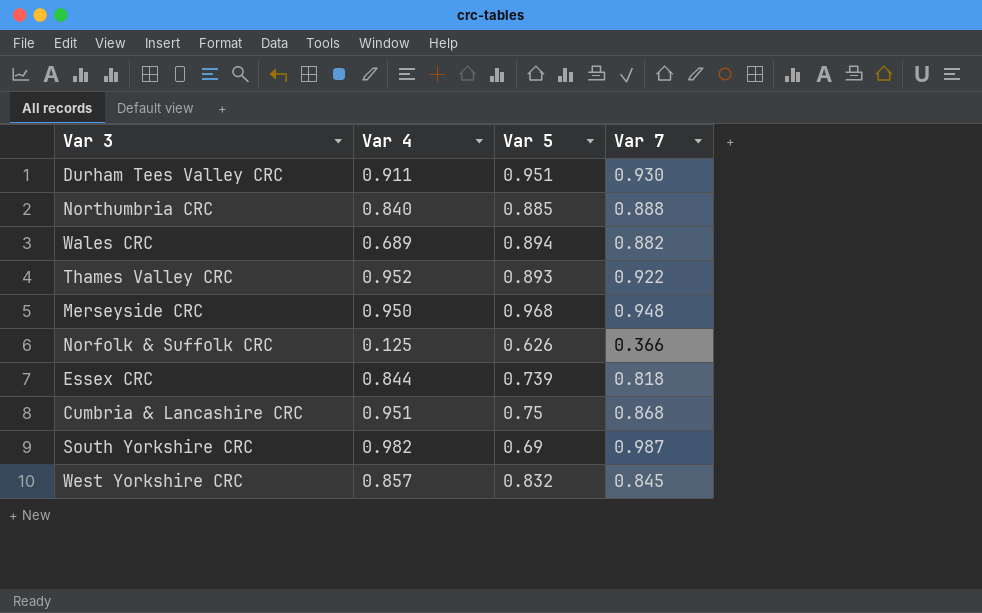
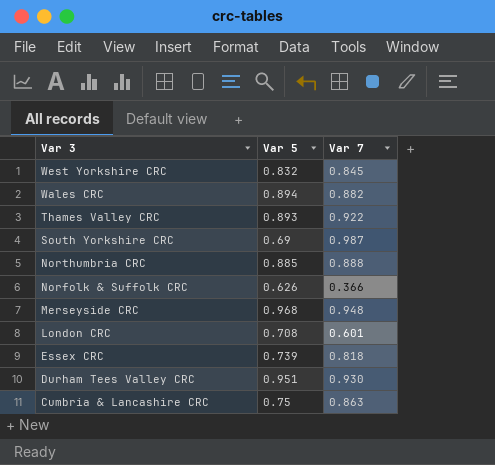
row order: none -> Var 3 descending
column Var 4 | position: 2 -> none
row London CRC: none -> 0.708 | 0.601
Cumbria & Lancashire CRC | Var 7: 0.868 -> 0.863

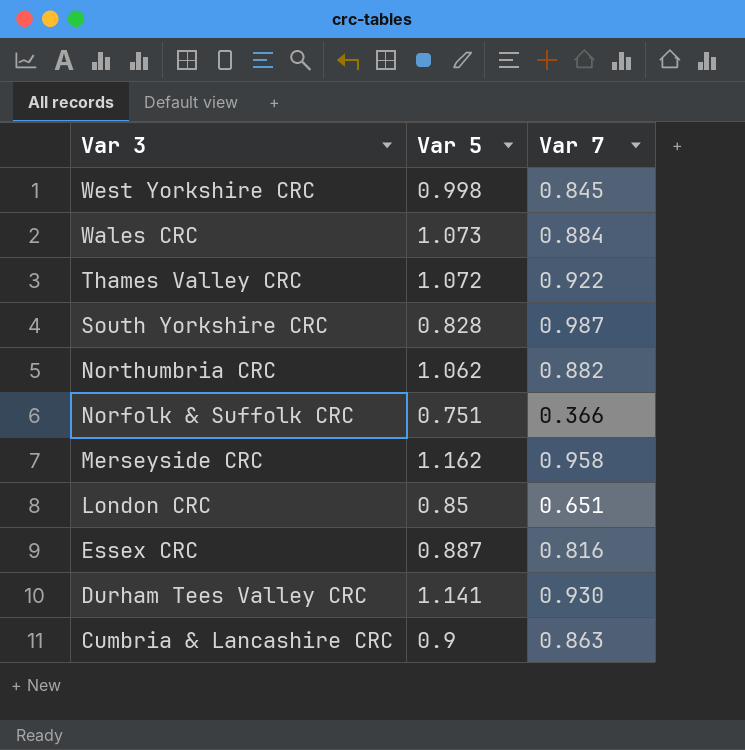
West Yorkshire CRC | Var 5: 0.832 -> 0.998
Wales CRC | Var 5: 0.894 -> 1.073
Wales CRC | Var 7: 0.882 -> 0.884
Thames Valley CRC | Var 5: 0.893 -> 1.072
South Yorkshire CRC | Var 5: 0.69 -> 0.828
Northumbria CRC | Var 5: 0.885 -> 1.062
Northumbria CRC | Var 7: 0.888 -> 0.882
Norfolk & Suffolk CRC | Var 5: 0.626 -> 0.751
Merseyside CRC | Var 5: 0.968 -> 1.162
Merseyside CRC | Var 7: 0.948 -> 0.958
London CRC | Var 5: 0.708 -> 0.85
London CRC | Var 7: 0.601 -> 0.651
Essex CRC | Var 5: 0.739 -> 0.887
Essex CRC | Var 7: 0.818 -> 0.816
Durham Tees Valley CRC | Var 5: 0.951 -> 1.141
Cumbria & Lancashire CRC | Var 5: 0.75 -> 0.9

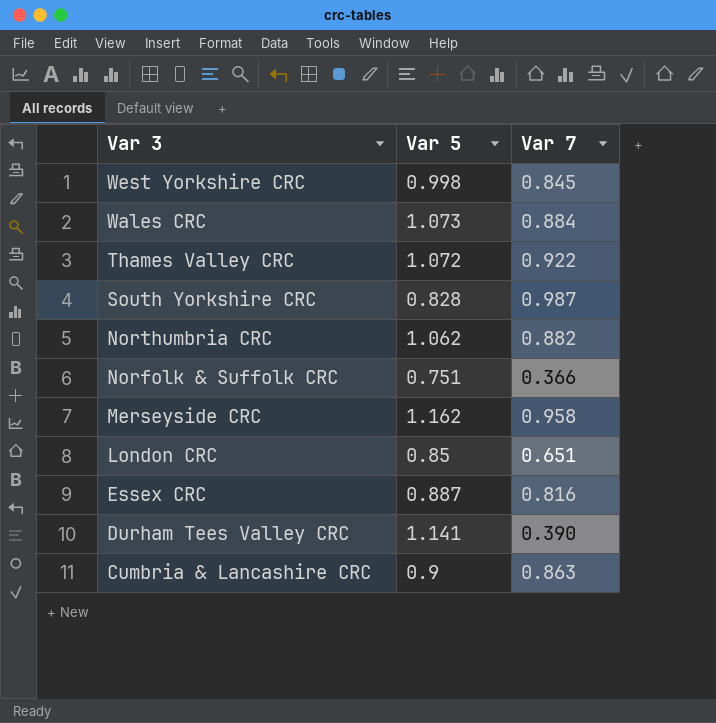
Durham Tees Valley CRC | Var 7: 0.930 -> 0.390

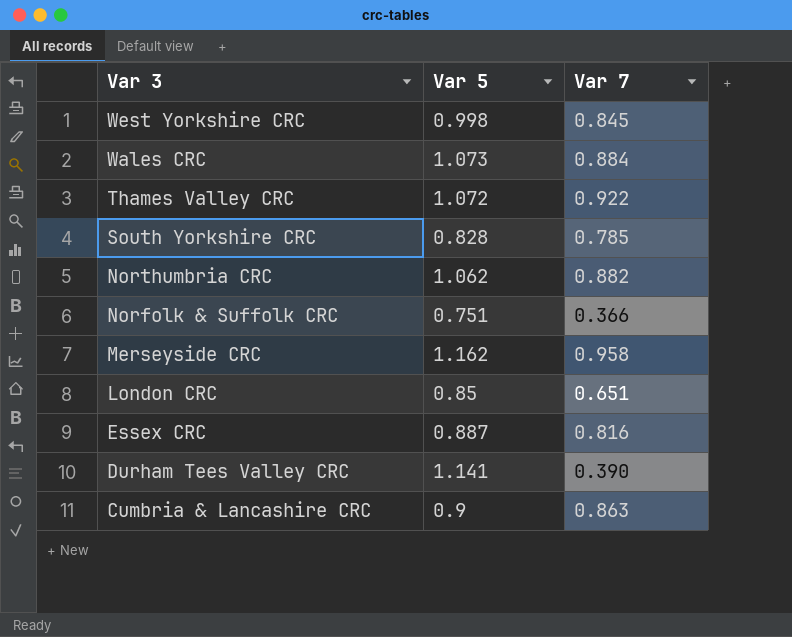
South Yorkshire CRC | Var 7: 0.987 -> 0.785

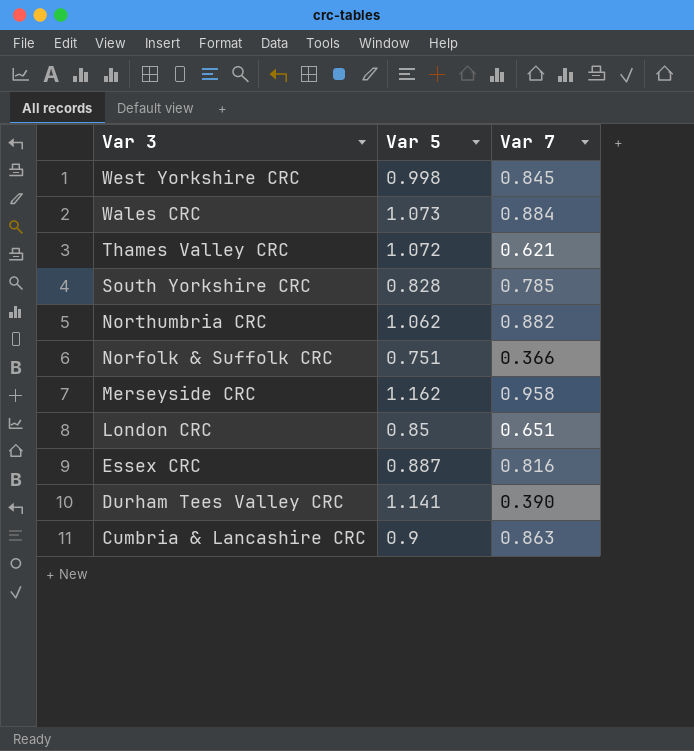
Thames Valley CRC | Var 7: 0.922 -> 0.621

